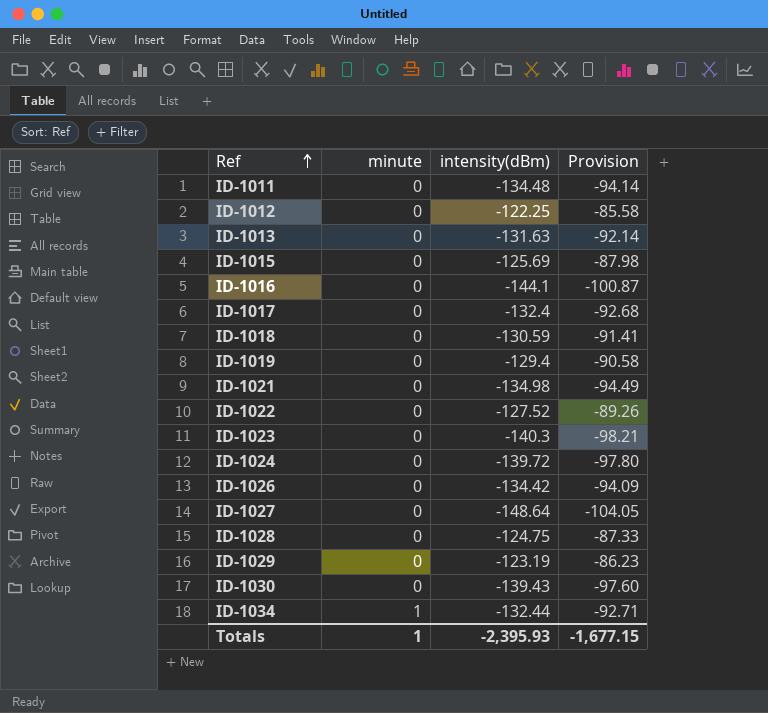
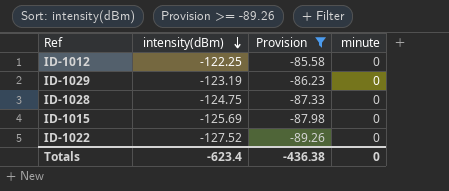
filter: none -> Provision >= -89.26
row order: Ref ascending -> intensity(dBm) descending
column minute | position: 2 -> 4
Totals | intensity(dBm): -2,395.93 -> -623.4
Totals | Provision: -1,677.15 -> -436.38
Totals | minute: 1 -> 0

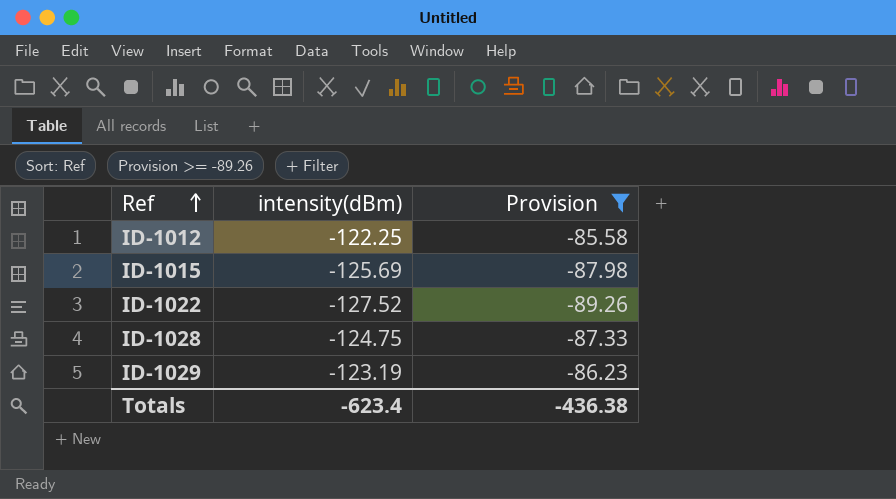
row order: intensity(dBm) descending -> Ref ascending
column minute | position: 4 -> none

